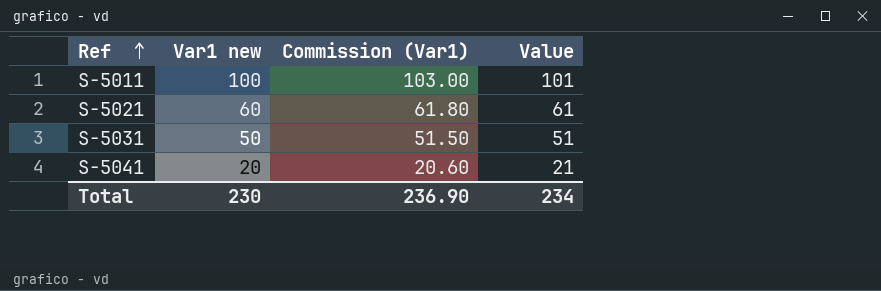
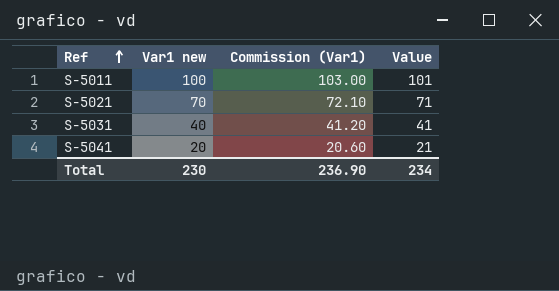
S-5021 | Var1 new: 60 -> 70
S-5021 | Commission (Var1): 61.80 -> 72.10
S-5021 | Value: 61 -> 71
S-5031 | Var1 new: 50 -> 40
S-5031 | Commission (Var1): 51.50 -> 41.20
S-5031 | Value: 51 -> 41

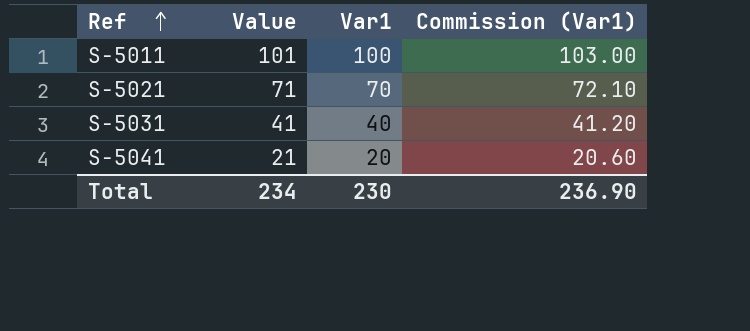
column Value | position: 4 -> 2
column name: Var1 new -> Var1

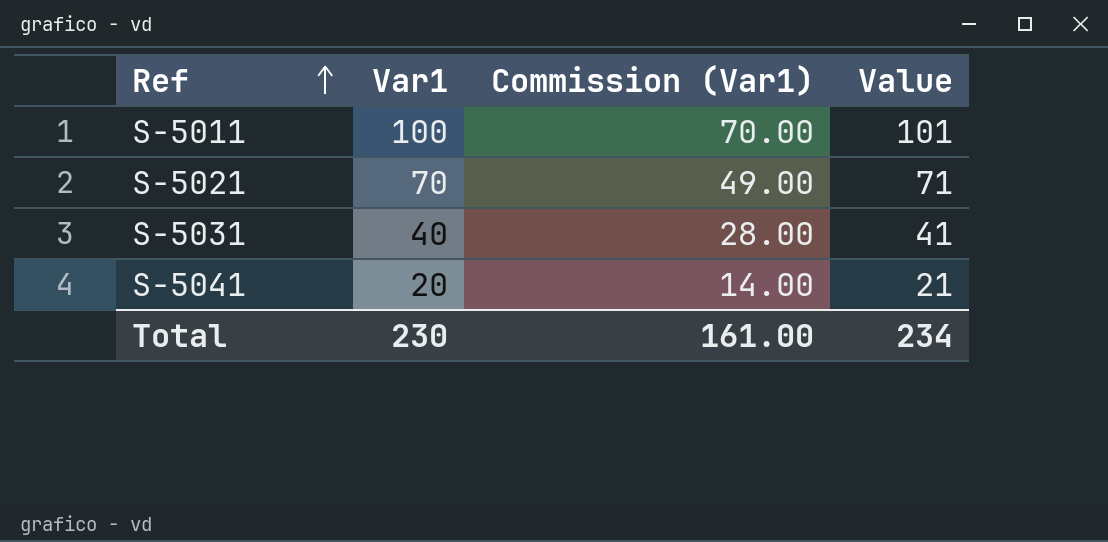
column Commission (Var1) | formula: [Var1] * 1.03 -> [Var1] * 0.7
column Value | position: 2 -> 4
Total | Commission (Var1): 236.90 -> 161.00

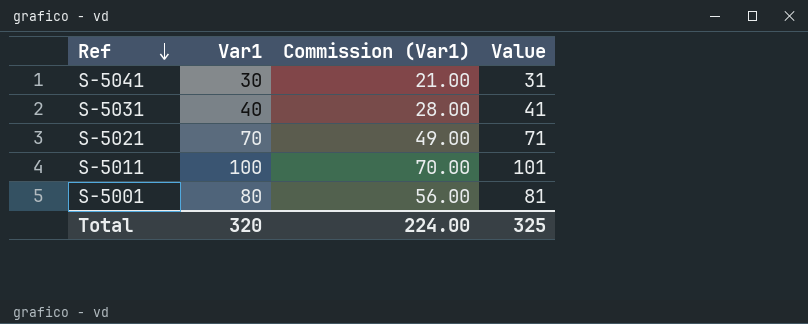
row order: Ref ascending -> Ref descending
S-5041 | Var1: 20 -> 30
S-5041 | Commission (Var1): 14.00 -> 21.00
S-5041 | Value: 21 -> 31
row S-5001: none -> 80 | 56.00 | 81
Total | Var1: 230 -> 320
Total | Commission (Var1): 161.00 -> 224.00
Total | Value: 234 -> 325

